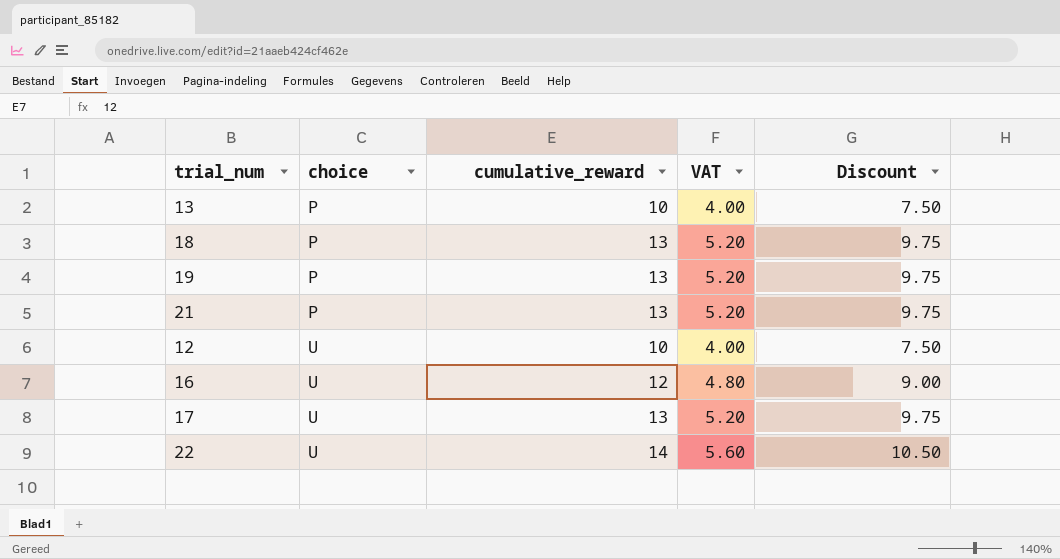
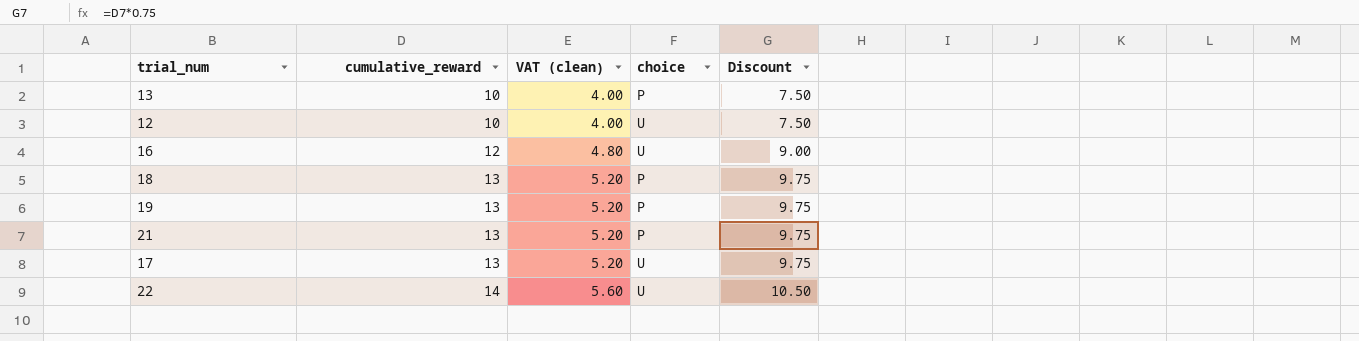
row order: choice ascending -> cumulative_reward ascending
column name: VAT -> VAT (clean)
column choice | position: 2 -> 4

